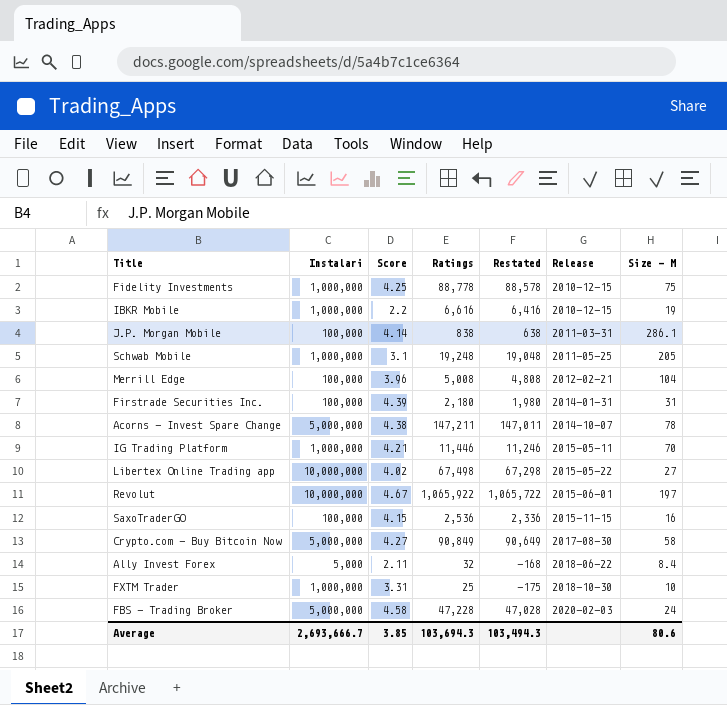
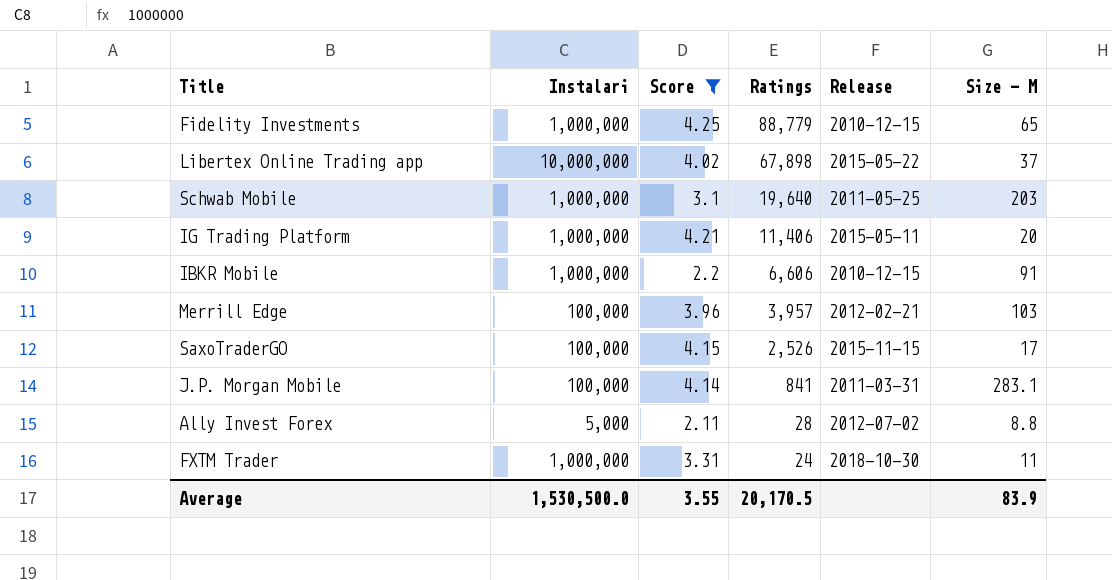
filter: none -> Score <= 4.25
row order: Release ascending -> Ratings descending
column Restated | formula: [Ratings] - 200 -> none
Fidelity Investments | Ratings: 88,778 -> 88,779
Fidelity Investments | Size - M: 75 -> 65
Libertex Online Trading app | Ratings: 67,498 -> 67,898
Libertex Online Trading app | Size - M: 27 -> 37
Schwab Mobile | Ratings: 19,248 -> 19,640
Schwab Mobile | Size - M: 205 -> 203
IG Trading Platform | Ratings: 11,446 -> 11,406
IG Trading Platform | Size - M: 70 -> 20
IBKR Mobile | Ratings: 6,616 -> 6,606
IBKR Mobile | Size - M: 19 -> 91
Merrill Edge | Ratings: 5,008 -> 3,957
Merrill Edge | Size - M: 104 -> 103
SaxoTraderGO | Ratings: 2,536 -> 2,526
SaxoTraderGO | Size - M: 16 -> 17
J.P. Morgan Mobile | Ratings: 838 -> 841
J.P. Morgan Mobile | Size - M: 286.1 -> 283.1
Ally Invest Forex | Ratings: 32 -> 28
Ally Invest Forex | Release: 2018-06-22 -> 2012-07-02
Ally Invest Forex | Size - M: 8.4 -> 8.8
FXTM Trader | Ratings: 25 -> 24
FXTM Trader | Size - M: 10 -> 11
Average | Instalari: 2,693,666.7 -> 1,530,500.0
Average | Score: 3.85 -> 3.55
Average | Ratings: 103,694.3 -> 20,170.5
Average | Size - M: 80.6 -> 83.9

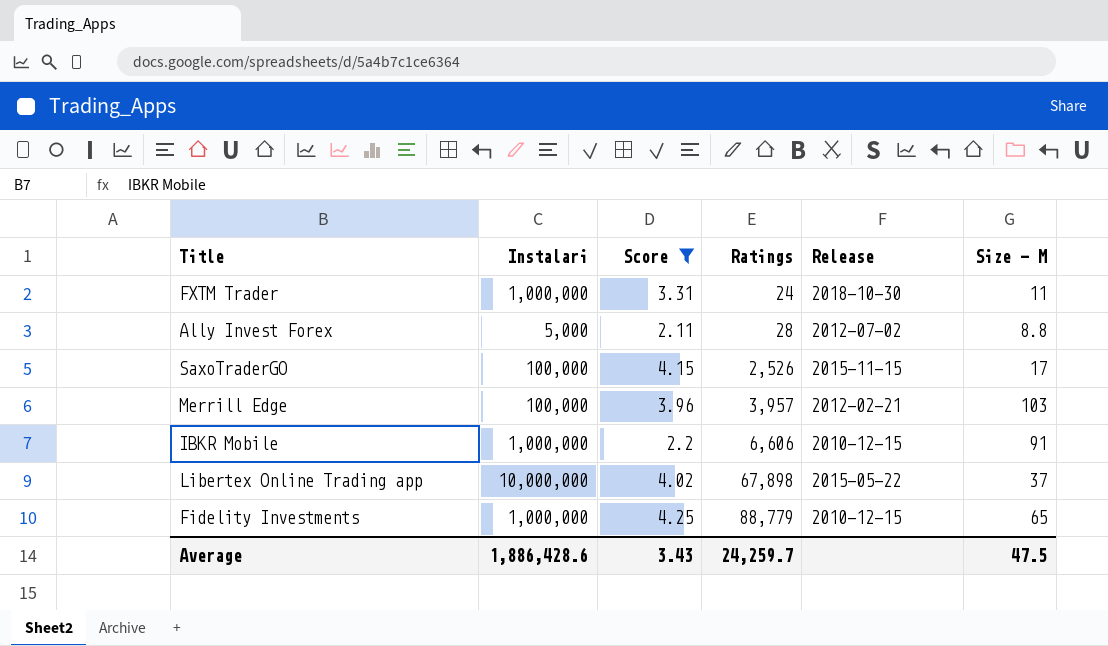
row order: Ratings descending -> Ratings ascending
row Schwab Mobile: 1,000,000 | 3.1 | 19,640 | 2011-05-25 | 203 -> none
row IG Trading Platform: 1,000,000 | 4.21 | 11,406 | 2015-05-11 | 20 -> none
row J.P. Morgan Mobile: 100,000 | 4.14 | 841 | 2011-03-31 | 283.1 -> none
Average | Instalari: 1,530,500.0 -> 1,886,428.6
Average | Score: 3.55 -> 3.43
Average | Ratings: 20,170.5 -> 24,259.7
Average | Size - M: 83.9 -> 47.5

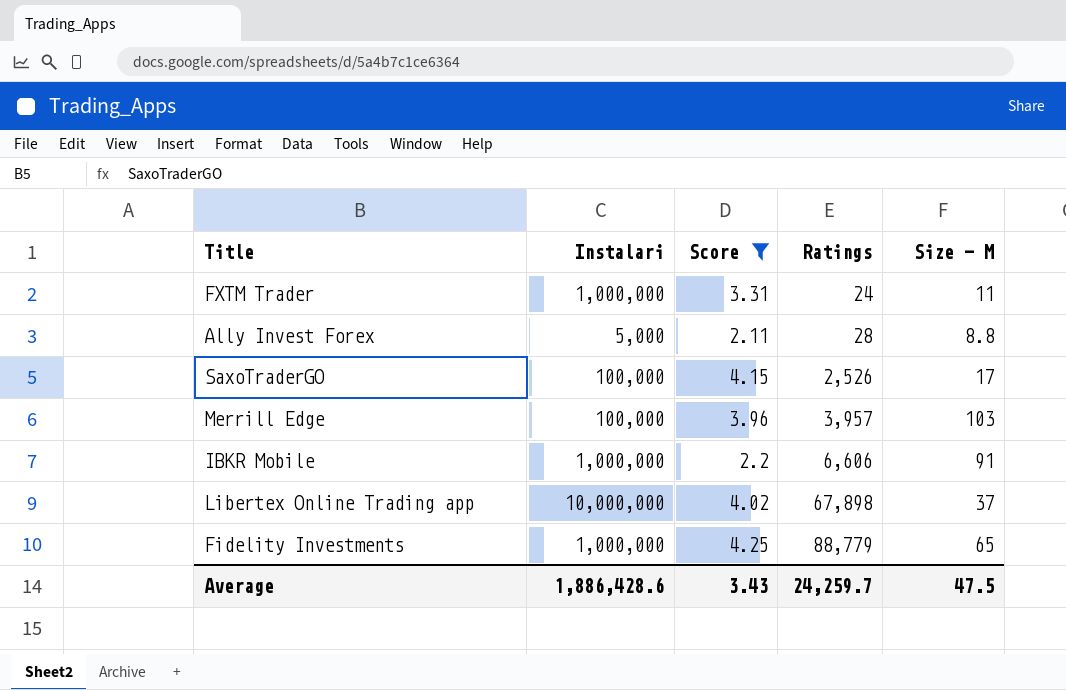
column Release | position: 5 -> none

